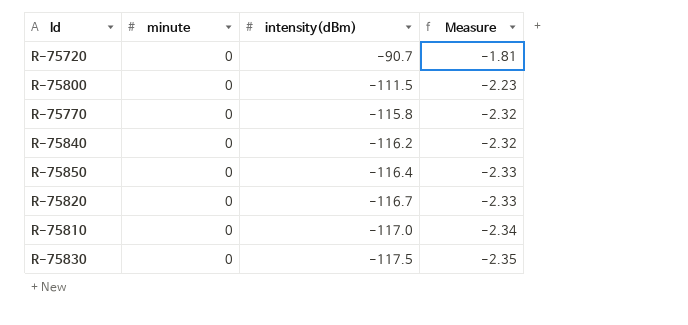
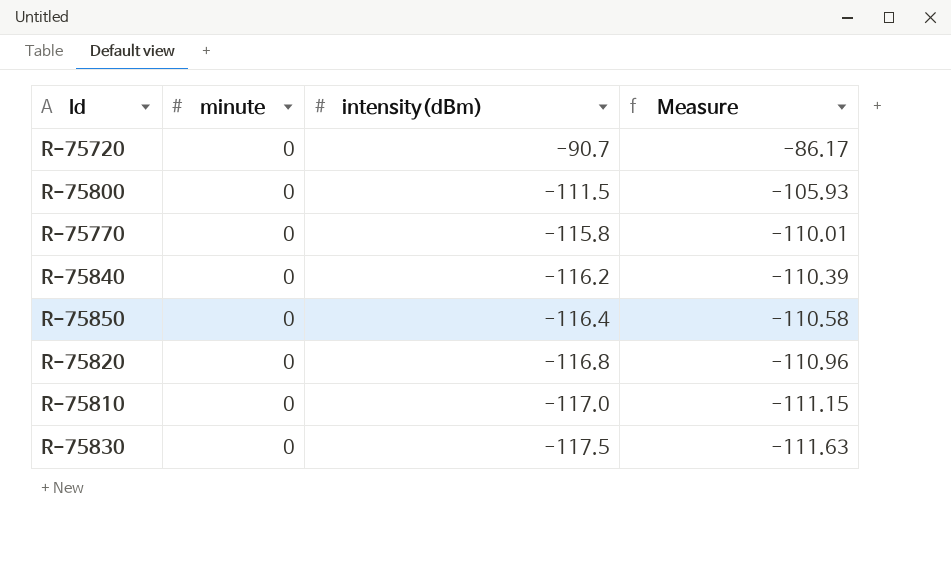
column Measure | formula: [intensity(dBm)] * 0.02 -> [intensity(dBm)] * 0.95
R-75820 | intensity(dBm): -116.7 -> -116.8

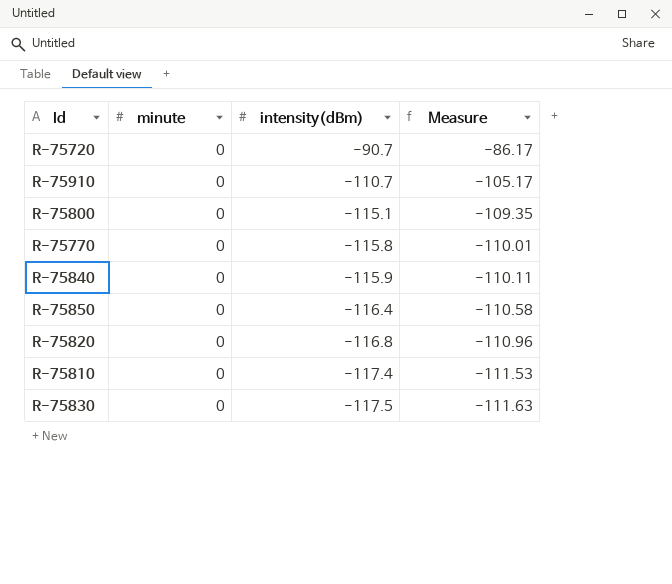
row R-75910: none -> 0 | -110.7 | -105.17
R-75800 | intensity(dBm): -111.5 -> -115.1
R-75800 | Measure: -105.93 -> -109.35
R-75840 | intensity(dBm): -116.2 -> -115.9
R-75840 | Measure: -110.39 -> -110.11
R-75810 | intensity(dBm): -117.0 -> -117.4
R-75810 | Measure: -111.15 -> -111.53

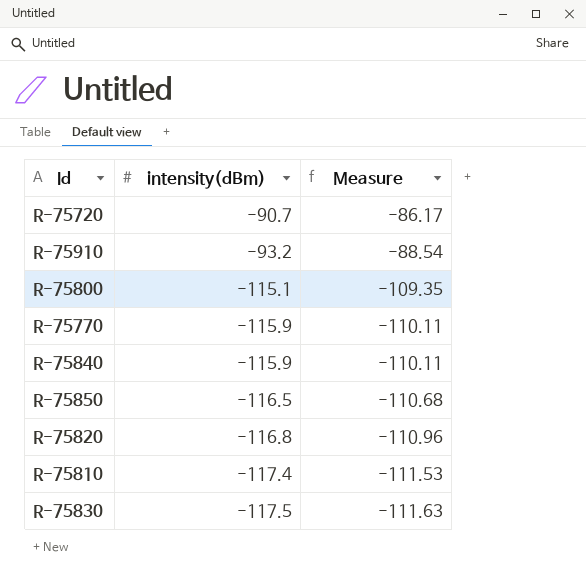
column minute | position: 2 -> none
R-75910 | intensity(dBm): -110.7 -> -93.2
R-75910 | Measure: -105.17 -> -88.54
R-75770 | intensity(dBm): -115.8 -> -115.9
R-75770 | Measure: -110.01 -> -110.11
R-75850 | intensity(dBm): -116.4 -> -116.5
R-75850 | Measure: -110.58 -> -110.68

